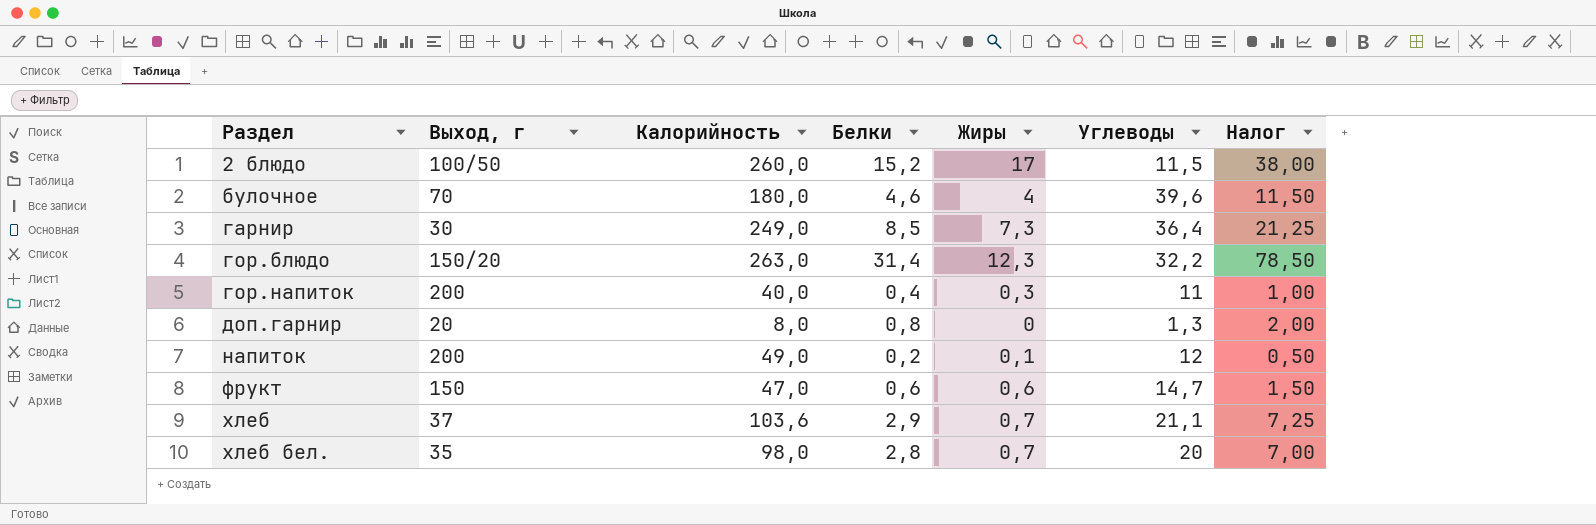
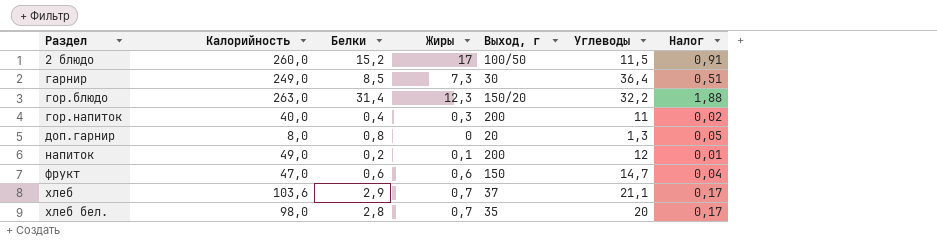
column Выход, г | position: 2 -> 5
column Налог | formula: [Белки] * 2,5 -> [Белки] * 0,06
row булочное: 70 | 180,0 | 4,6 | 4 | 39,6 | 11,50 -> none

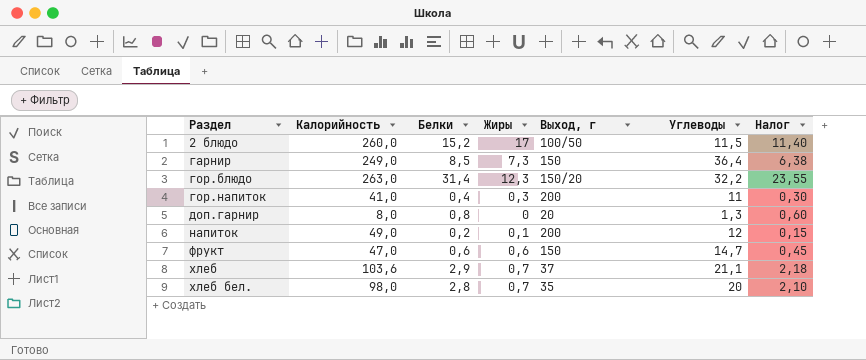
column Налог | formula: [Белки] * 0,06 -> [Белки] * 0,75
гарнир | Выход, г: 30 -> 150
гор.напиток | Калорийность: 40,0 -> 41,0

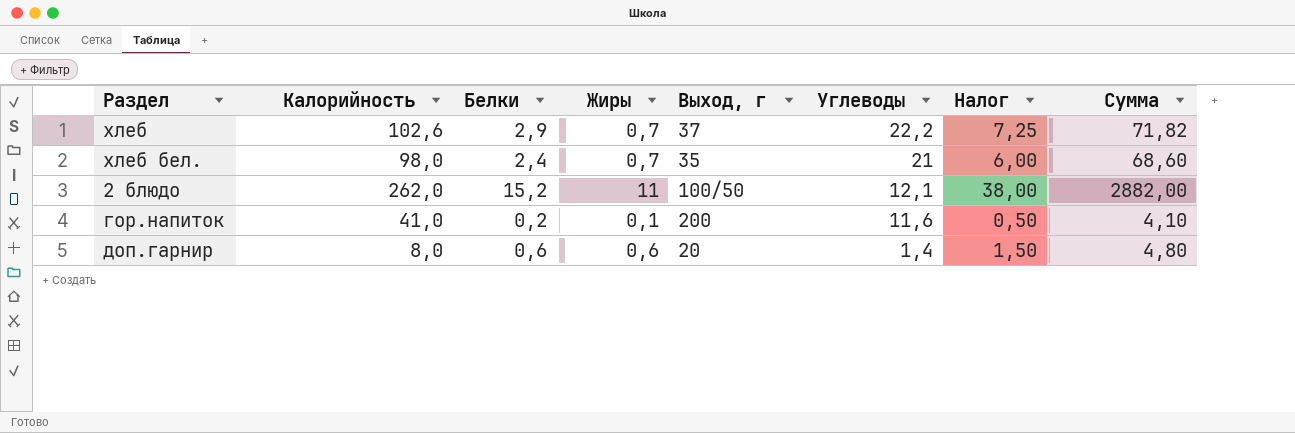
row order: Раздел ascending -> Углеводы descending
column Налог | formula: [Белки] * 0,75 -> [Белки] * 2,5
column Сумма | formula: none -> [Калорийность] * [Жиры]
row гарнир: 249,0 | 8,5 | 7,3 | 150 | 36,4 | 6,38 -> none
row гор.блюдо: 263,0 | 31,4 | 12,3 | 150/20 | 32,2 | 23,55 -> none
row напиток: 49,0 | 0,2 | 0,1 | 200 | 12 | 0,15 -> none
row фрукт: 47,0 | 0,6 | 0,6 | 150 | 14,7 | 0,45 -> none
хлеб | Калорийность: 103,6 -> 102,6
хлеб | Углеводы: 21,1 -> 22,2
хлеб бел. | Белки: 2,8 -> 2,4
хлеб бел. | Углеводы: 20 -> 21
2 блюдо | Калорийность: 260,0 -> 262,0
2 блюдо | Жиры: 17 -> 11
2 блюдо | Углеводы: 11,5 -> 12,1
гор.напиток | Белки: 0,4 -> 0,2
гор.напиток | Жиры: 0,3 -> 0,1
гор.напиток | Углеводы: 11 -> 11,6
доп.гарнир | Белки: 0,8 -> 0,6
доп.гарнир | Жиры: 0 -> 0,6
доп.гарнир | Углеводы: 1,3 -> 1,4

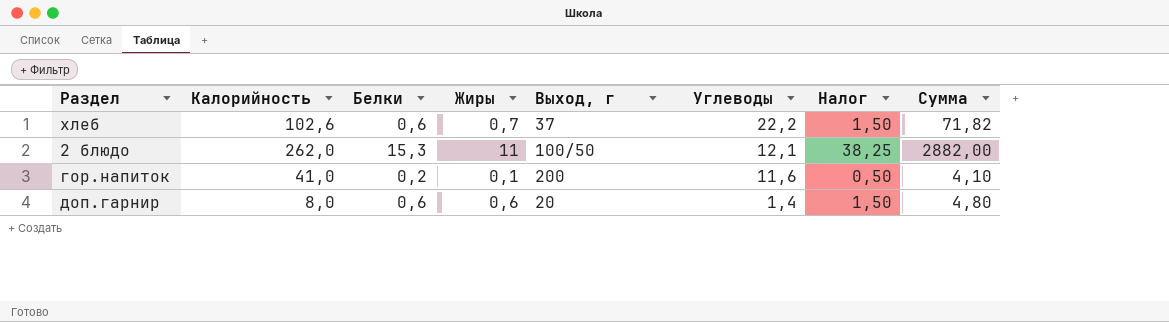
row хлеб бел.: 98,0 | 2,4 | 0,7 | 35 | 21 | 6,00 | 68,60 -> none
хлеб | Белки: 2,9 -> 0,6
хлеб | Налог: 7,25 -> 1,50
2 блюдо | Белки: 15,2 -> 15,3
2 блюдо | Налог: 38,00 -> 38,25

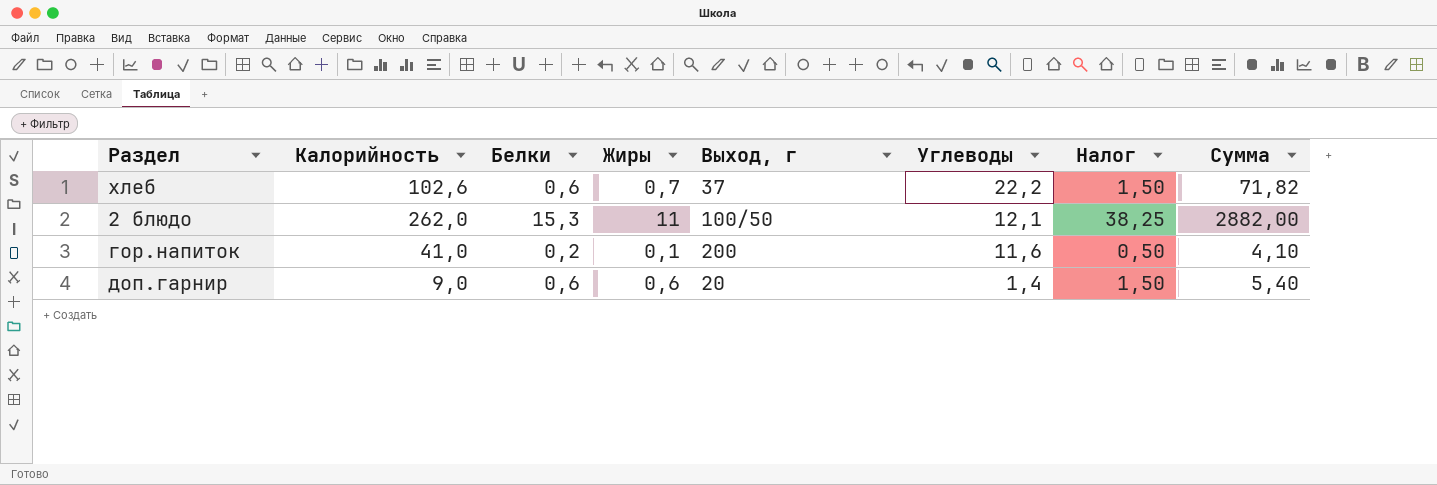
доп.гарнир | Калорийность: 8,0 -> 9,0
доп.гарнир | Сумма: 4,80 -> 5,40

